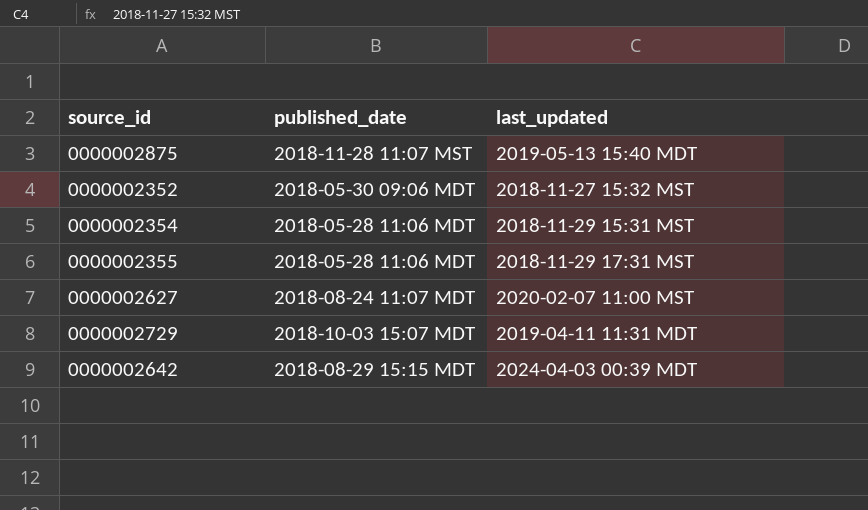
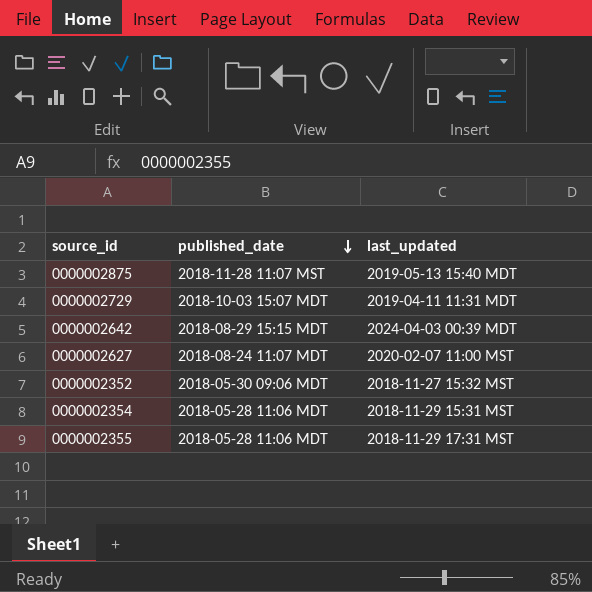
row order: none -> published_date descending

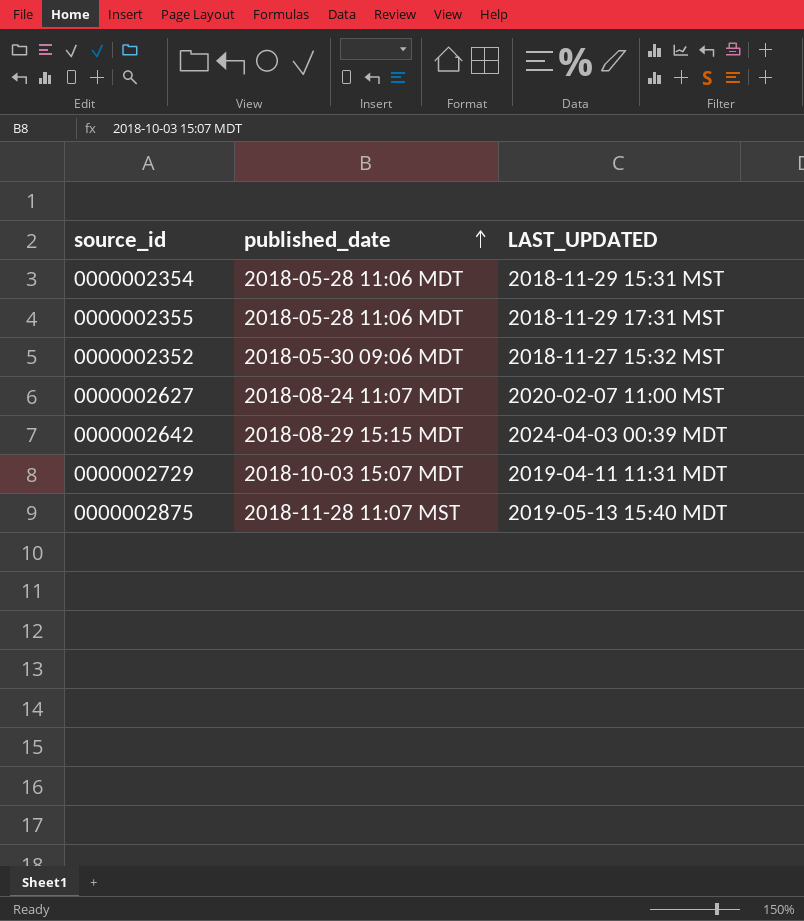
row order: published_date descending -> published_date ascending
column name: last_updated -> LAST_UPDATED

